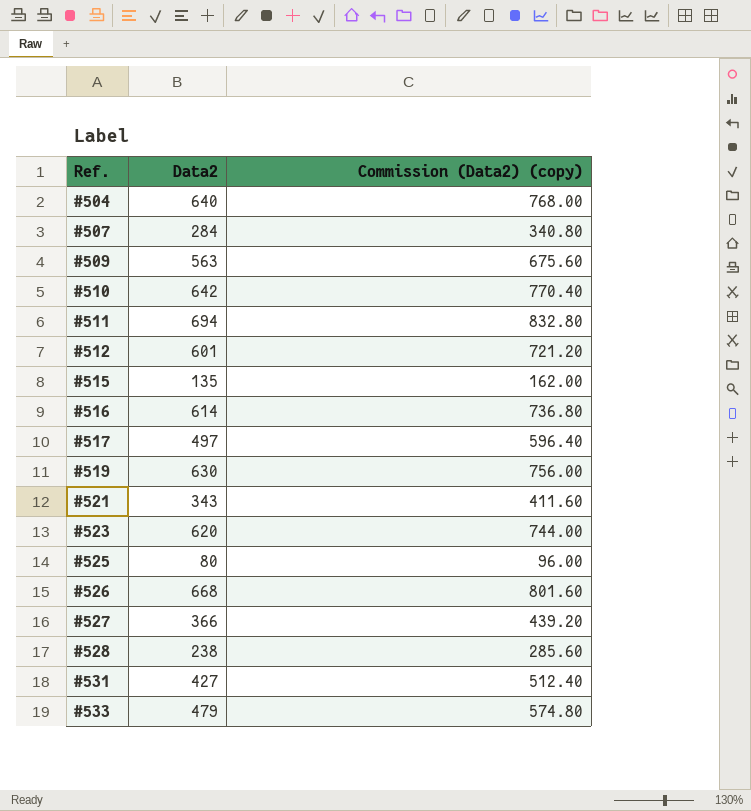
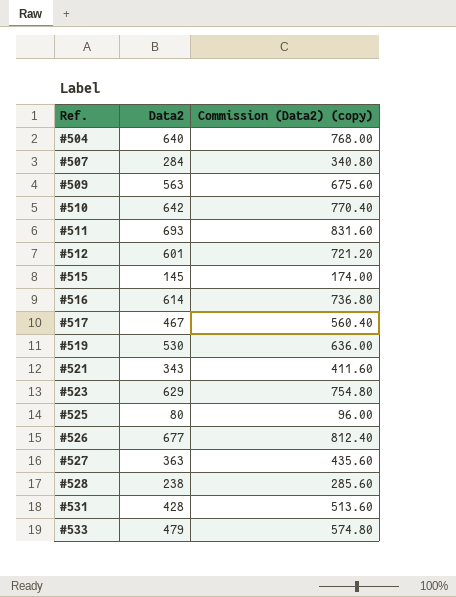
#511 | Data2: 694 -> 693
#511 | Commission (Data2) (copy): 832.80 -> 831.60
#515 | Data2: 135 -> 145
#515 | Commission (Data2) (copy): 162.00 -> 174.00
#517 | Data2: 497 -> 467
#517 | Commission (Data2) (copy): 596.40 -> 560.40
#519 | Data2: 630 -> 530
#519 | Commission (Data2) (copy): 756.00 -> 636.00
#523 | Data2: 620 -> 629
#523 | Commission (Data2) (copy): 744.00 -> 754.80
#526 | Data2: 668 -> 677
#526 | Commission (Data2) (copy): 801.60 -> 812.40
#527 | Data2: 366 -> 363
#527 | Commission (Data2) (copy): 439.20 -> 435.60
#531 | Data2: 427 -> 428
#531 | Commission (Data2) (copy): 512.40 -> 513.60

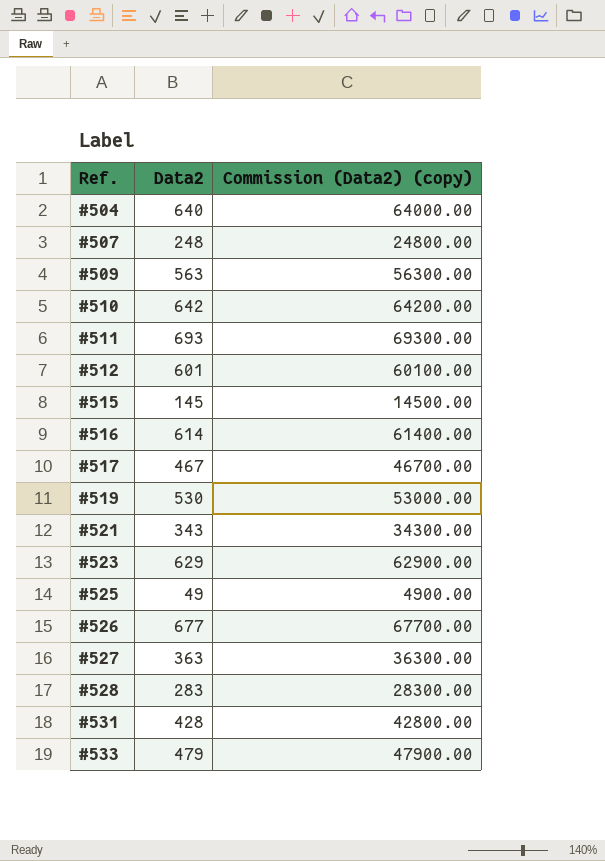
column Commission (Data2) (copy) | formula: [Data2] * 1.2 -> [Data2] * 100
#507 | Data2: 284 -> 248
#525 | Data2: 80 -> 49
#528 | Data2: 238 -> 283

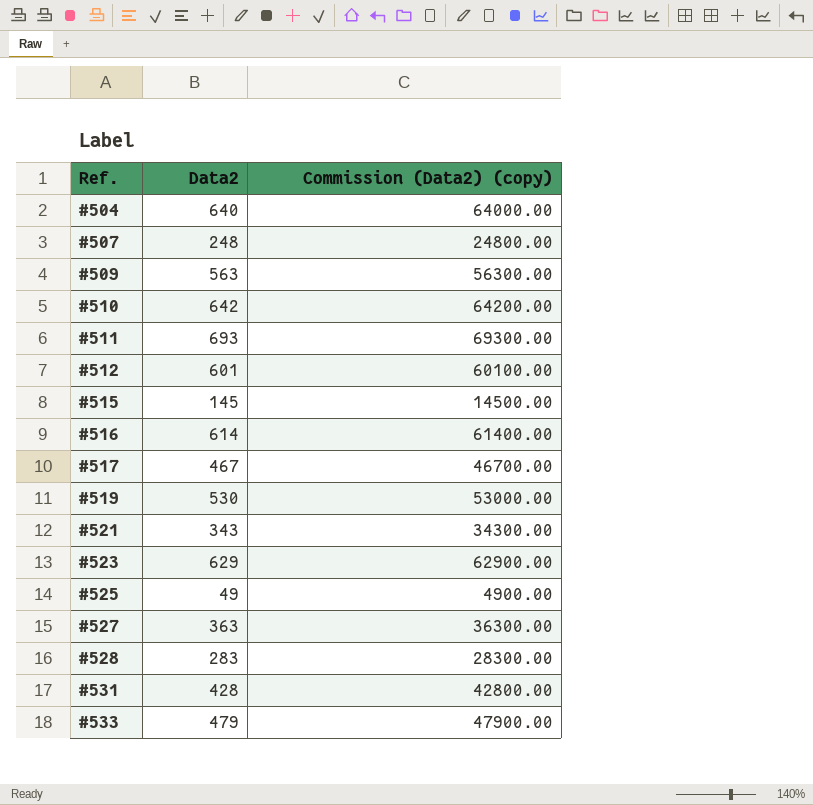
row #526: 677 | 67700.00 -> none

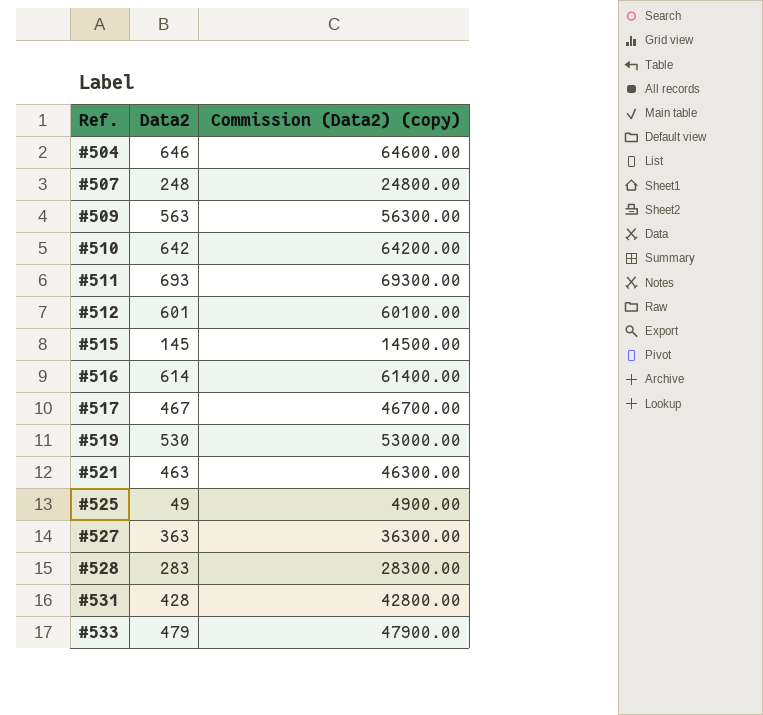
row #523: 629 | 62900.00 -> none
#504 | Data2: 640 -> 646
#504 | Commission (Data2) (copy): 64000.00 -> 64600.00
#521 | Data2: 343 -> 463
#521 | Commission (Data2) (copy): 34300.00 -> 46300.00

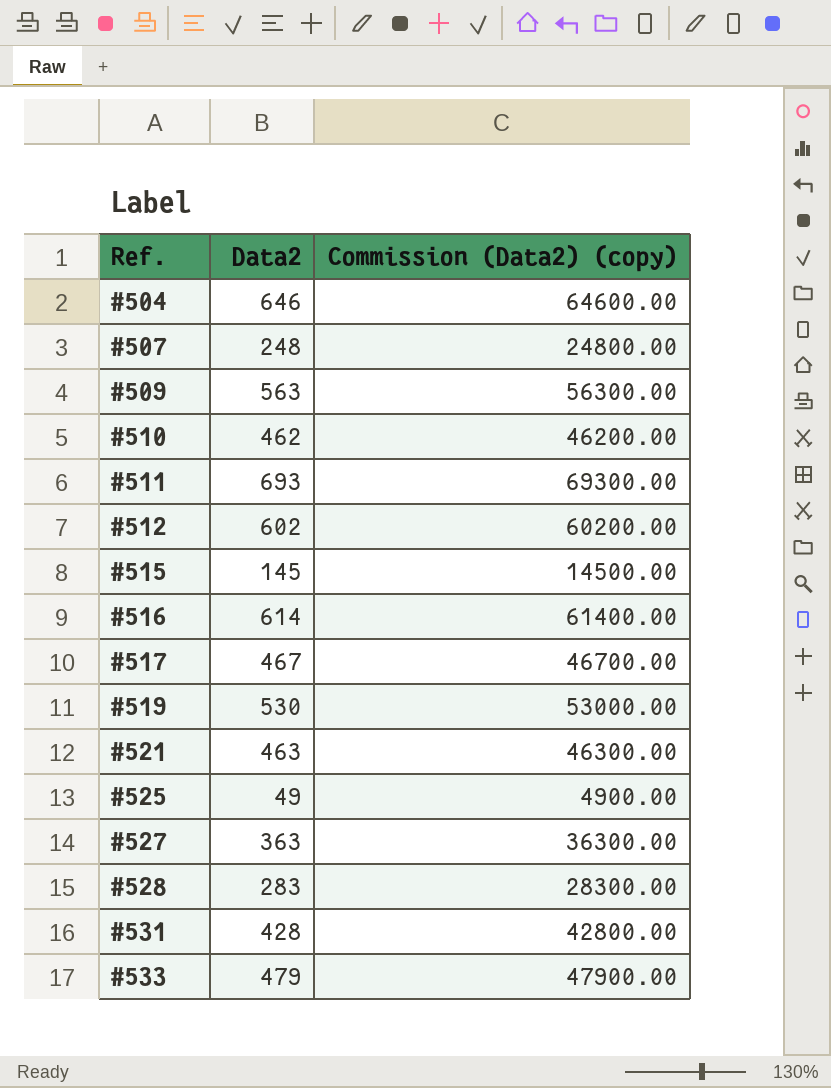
#510 | Data2: 642 -> 462
#510 | Commission (Data2) (copy): 64200.00 -> 46200.00
#512 | Data2: 601 -> 602
#512 | Commission (Data2) (copy): 60100.00 -> 60200.00

